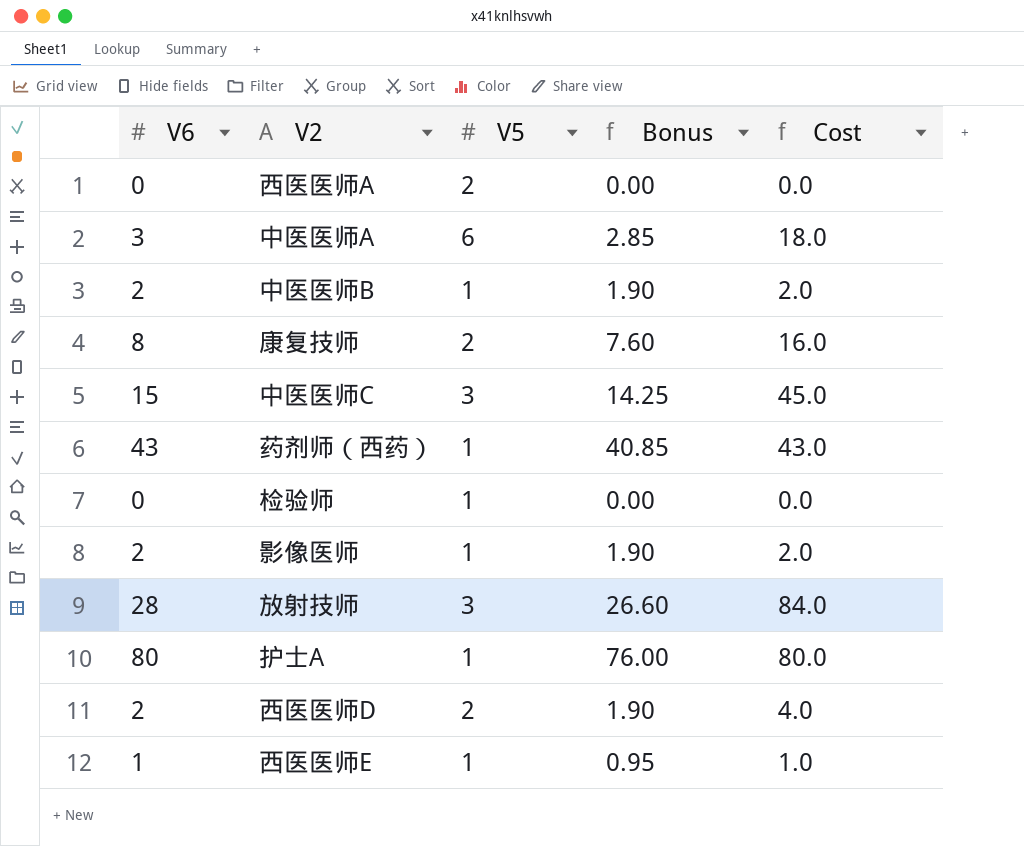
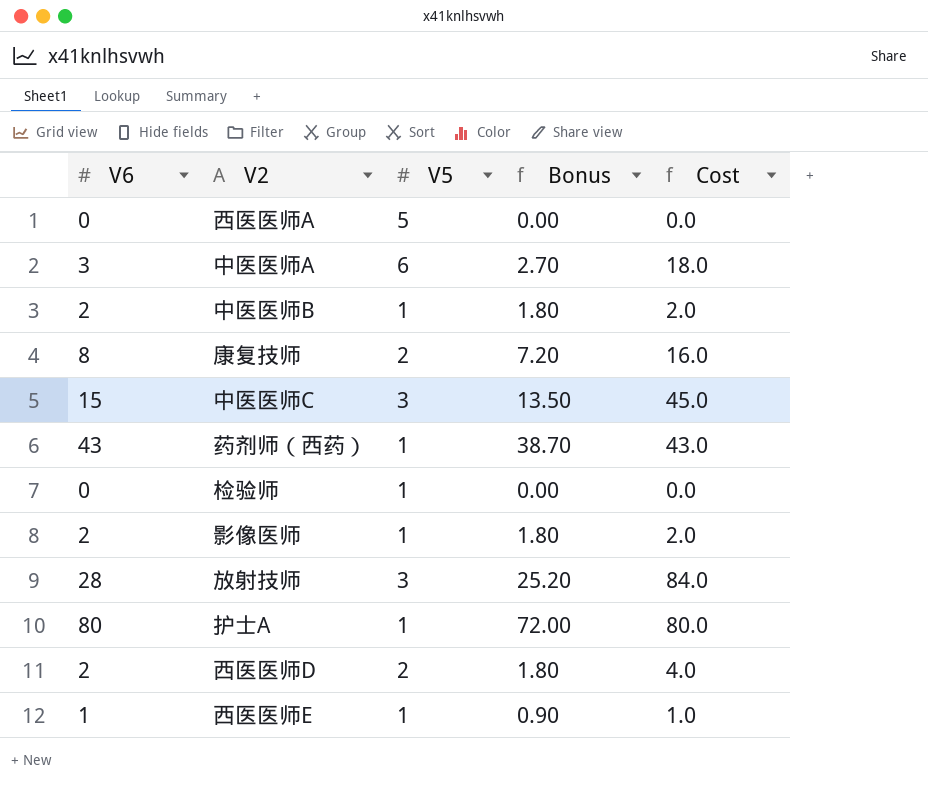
column Bonus | formula: [V6] * 0.95 -> [V6] * 0.9
西医医师A | V5: 2 -> 5

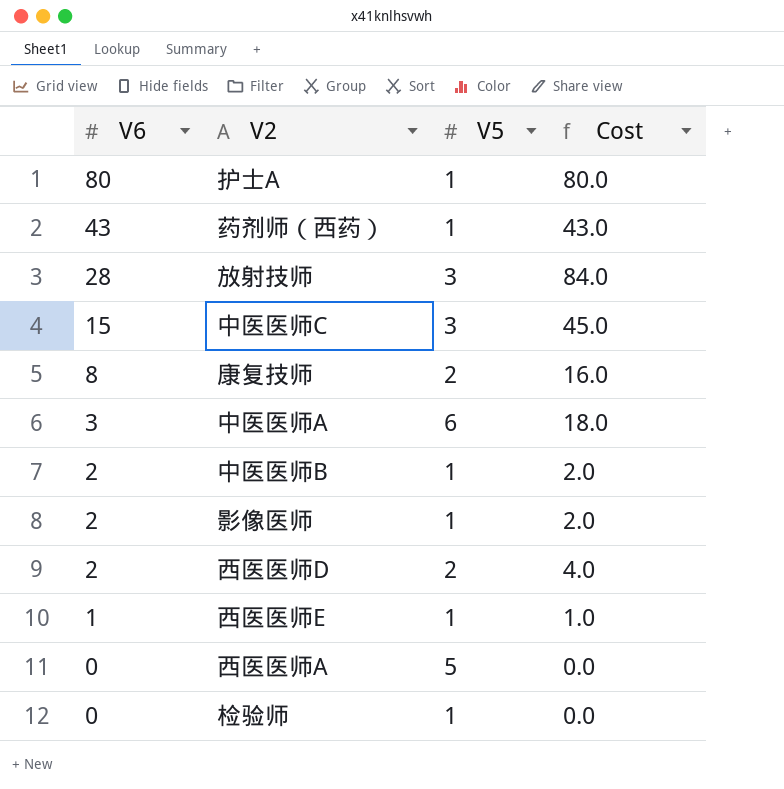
row order: none -> V6 descending
column Bonus | formula: [V6] * 0.9 -> none

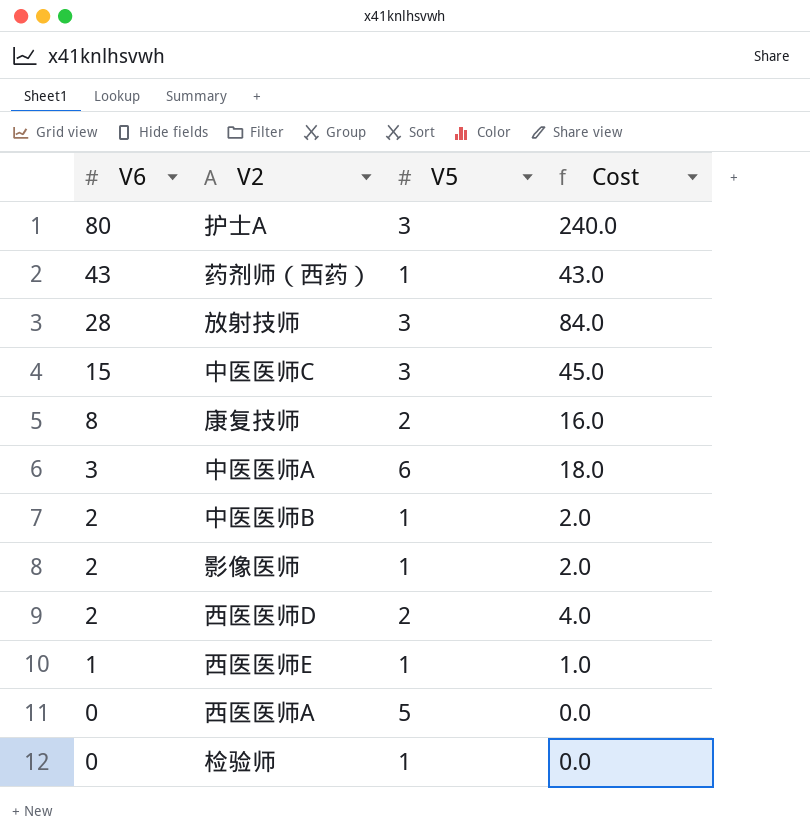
护士A | V5: 1 -> 3
护士A | Cost: 80.0 -> 240.0

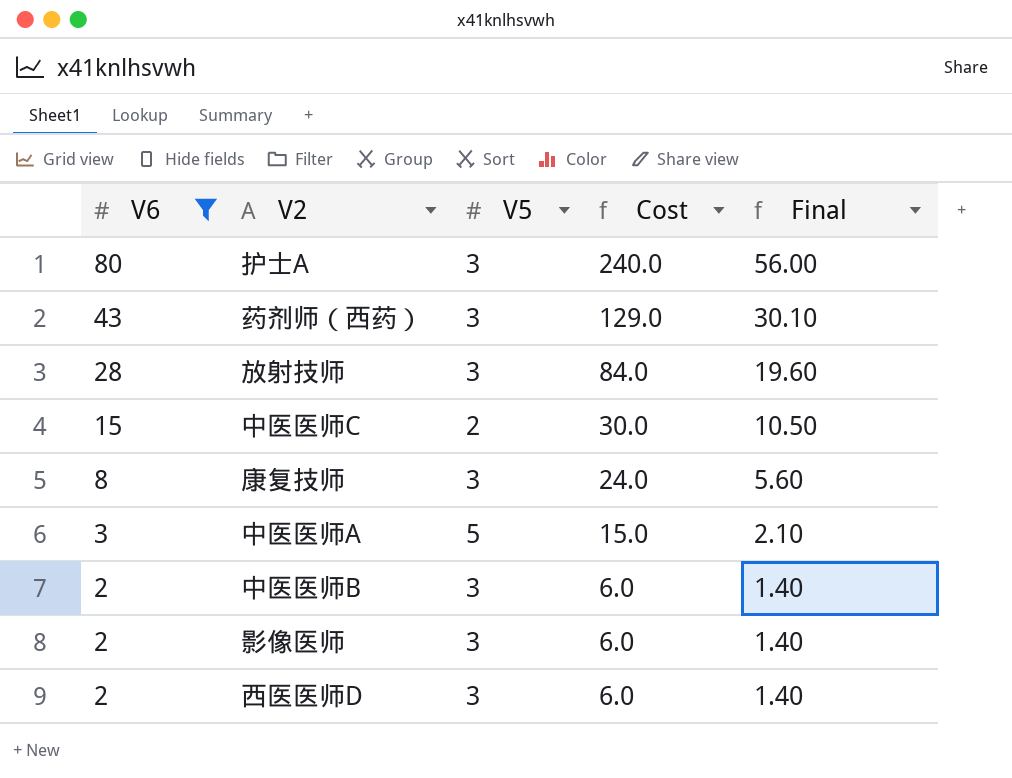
filter: none -> V6 >= 2
column Final | formula: none -> [V6] * 0.7
药剂师（西药） | V5: 1 -> 3
药剂师（西药） | Cost: 43.0 -> 129.0
中医医师C | V5: 3 -> 2
中医医师C | Cost: 45.0 -> 30.0
康复技师 | V5: 2 -> 3
康复技师 | Cost: 16.0 -> 24.0
中医医师A | V5: 6 -> 5
中医医师A | Cost: 18.0 -> 15.0
中医医师B | V5: 1 -> 3
中医医师B | Cost: 2.0 -> 6.0
影像医师 | V5: 1 -> 3
影像医师 | Cost: 2.0 -> 6.0
西医医师D | V5: 2 -> 3
西医医师D | Cost: 4.0 -> 6.0

